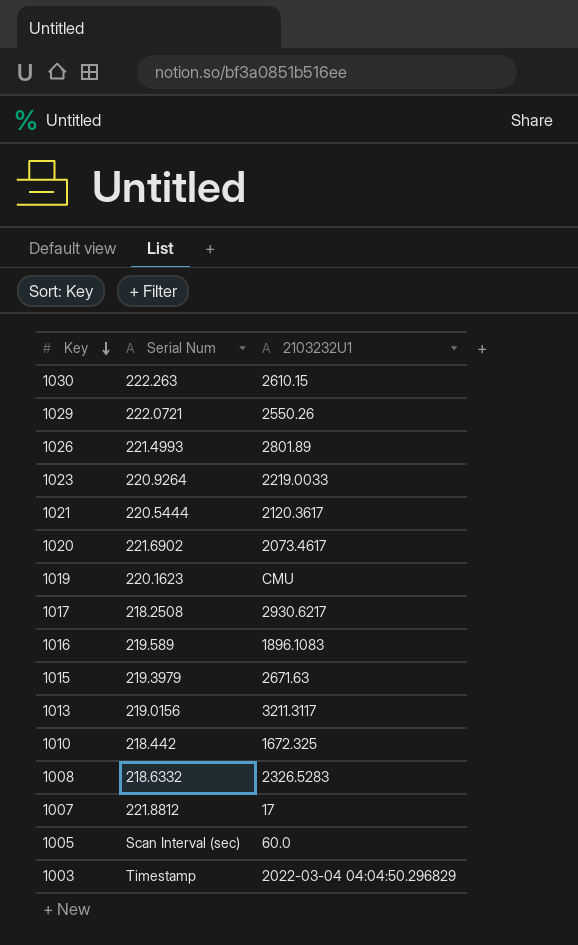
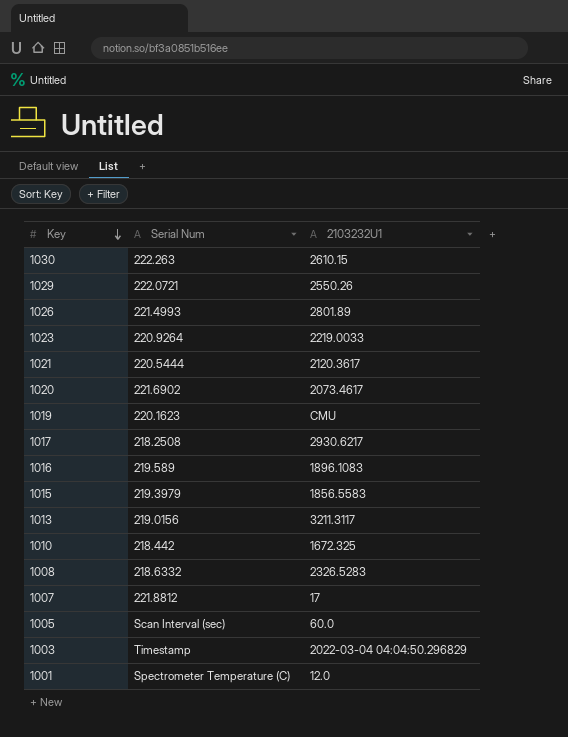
1015 | 2103232U1: 2671.63 -> 1856.5583
row 1001: none -> Spectrometer Temperature (C) | 12.0

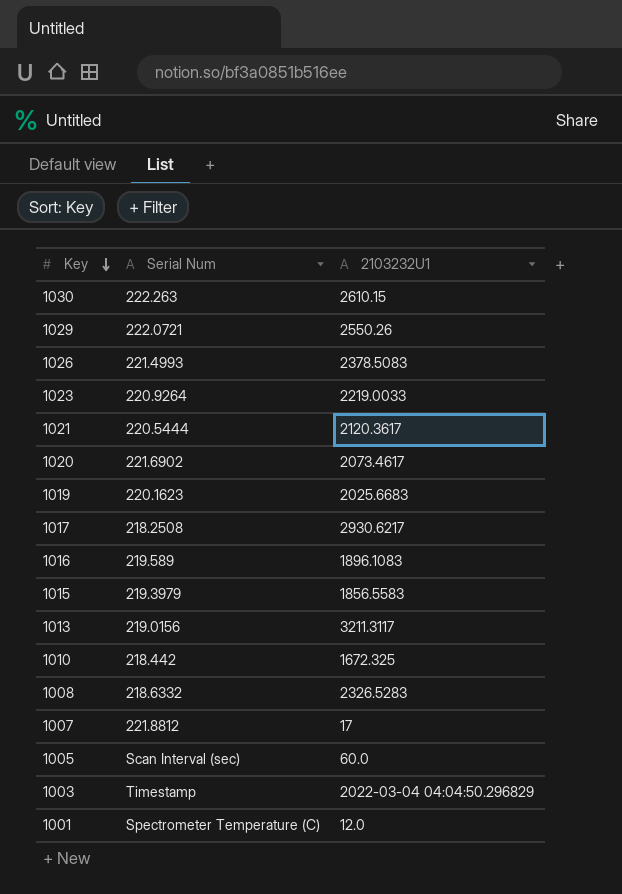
1026 | 2103232U1: 2801.89 -> 2378.5083
1019 | 2103232U1: CMU -> 2025.6683

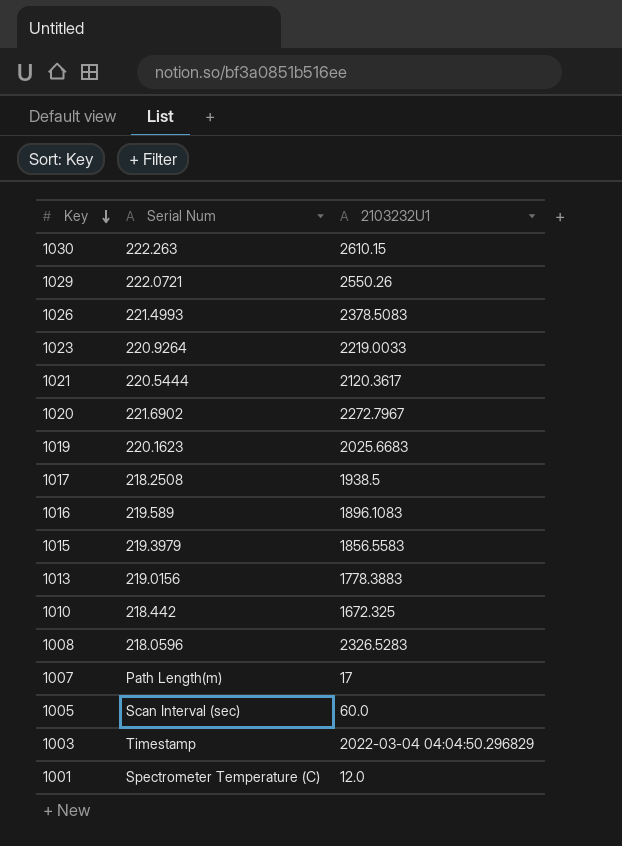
1020 | 2103232U1: 2073.4617 -> 2272.7967
1017 | 2103232U1: 2930.6217 -> 1938.5
1013 | 2103232U1: 3211.3117 -> 1778.3883
1008 | Serial Num: 218.6332 -> 218.0596
1007 | Serial Num: 221.8812 -> Path Length(m)

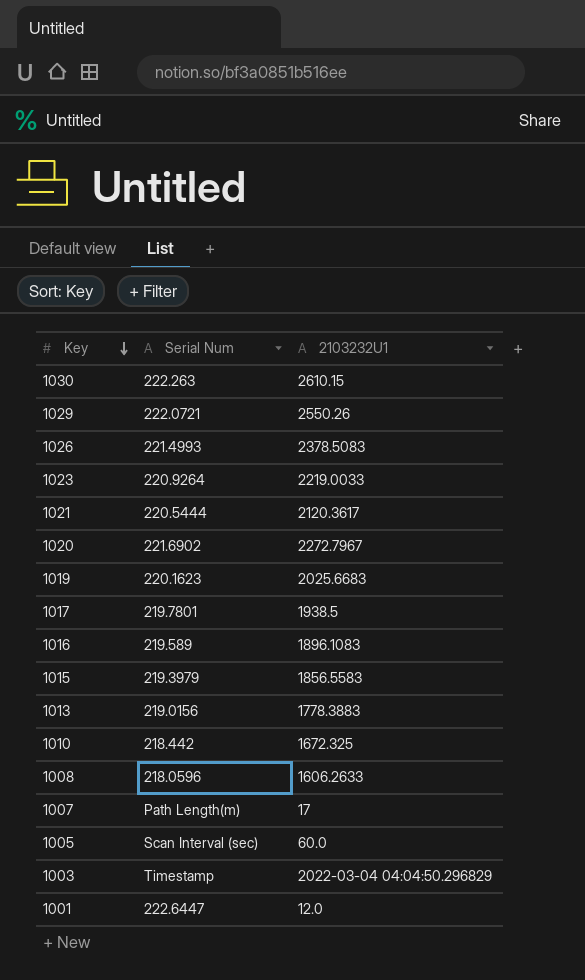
1017 | Serial Num: 218.2508 -> 219.7801
1008 | 2103232U1: 2326.5283 -> 1606.2633
1001 | Serial Num: Spectrometer Temperature (C) -> 222.6447

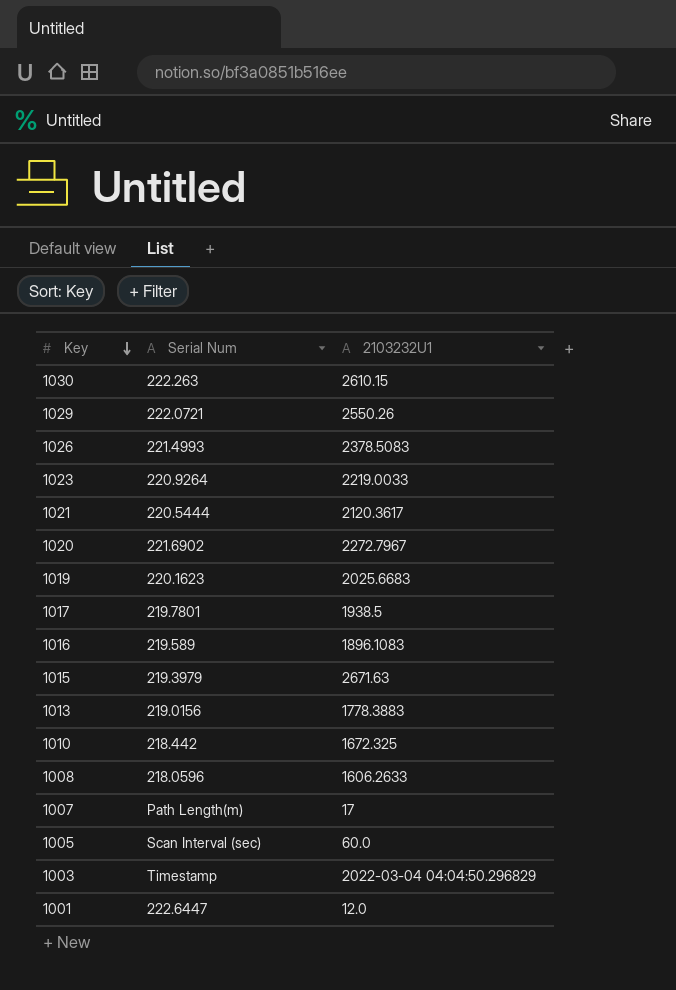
1015 | 2103232U1: 1856.5583 -> 2671.63

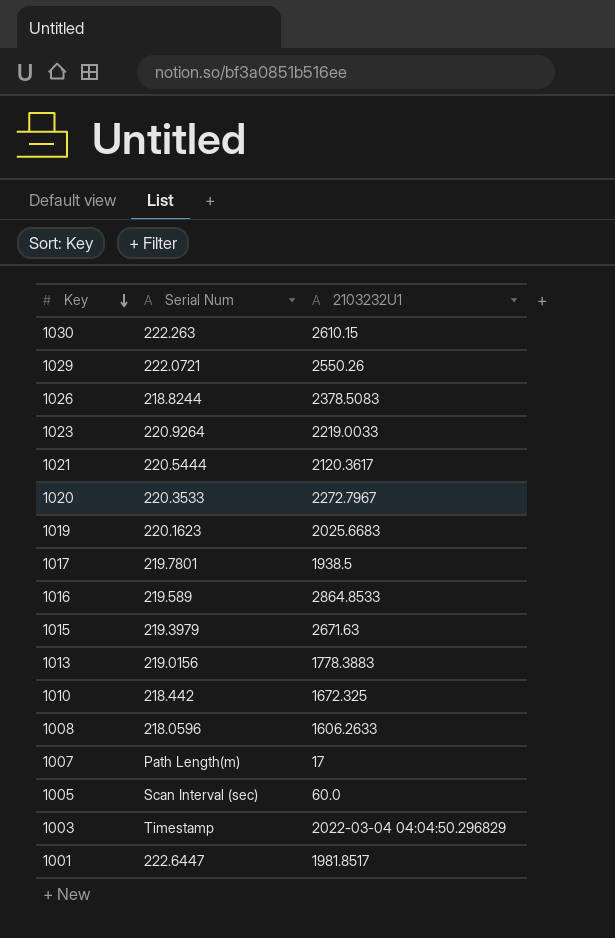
1026 | Serial Num: 221.4993 -> 218.8244
1020 | Serial Num: 221.6902 -> 220.3533
1016 | 2103232U1: 1896.1083 -> 2864.8533
1001 | 2103232U1: 12.0 -> 1981.8517

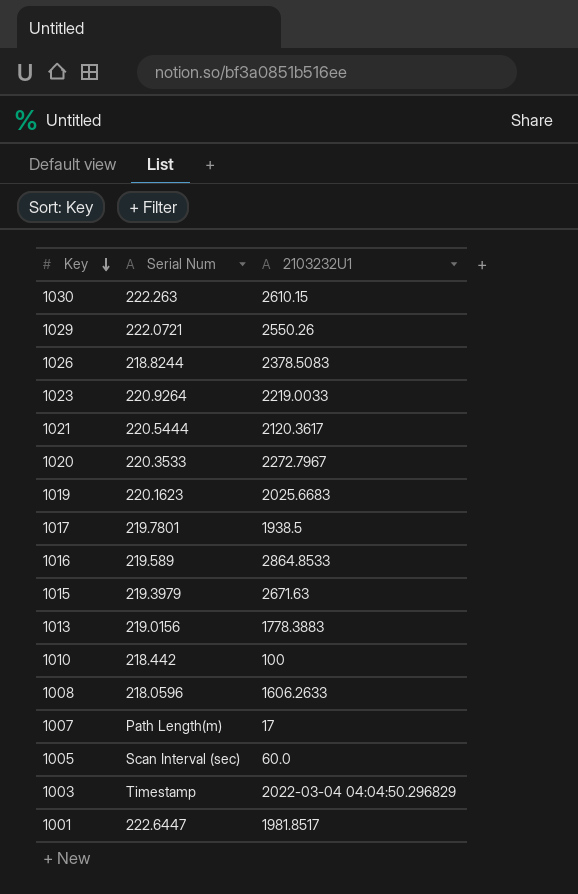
1010 | 2103232U1: 1672.325 -> 100

